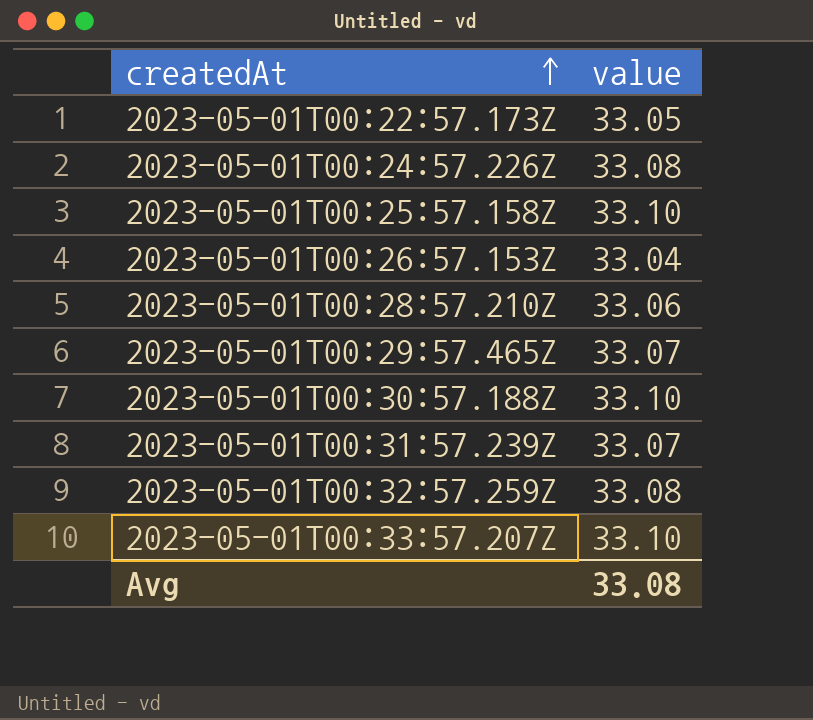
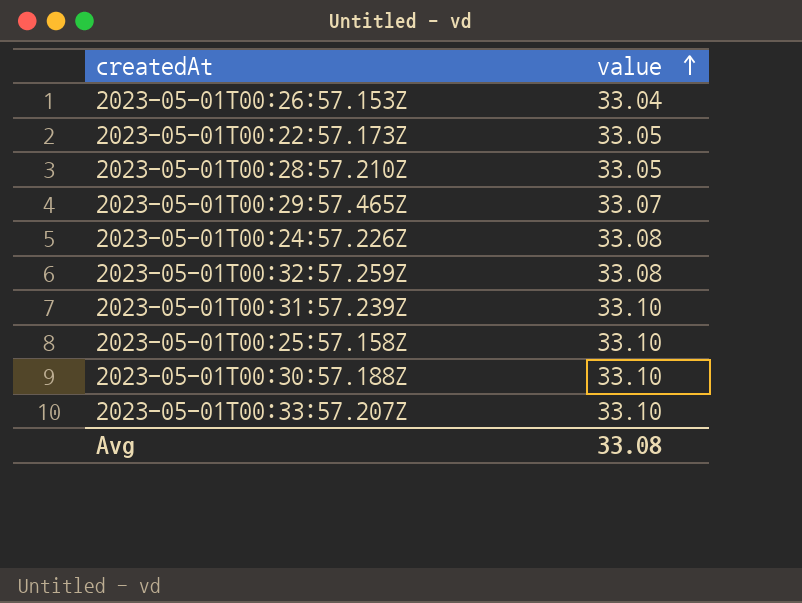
row order: createdAt ascending -> value ascending
2023-05-01T00:28:57.210Z | value: 33.06 -> 33.05
2023-05-01T00:31:57.239Z | value: 33.07 -> 33.10

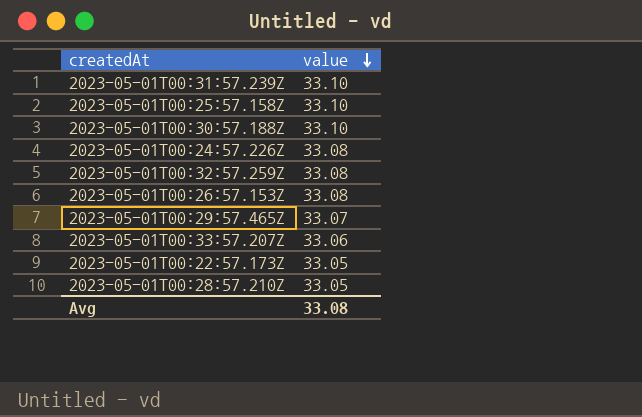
row order: value ascending -> value descending
2023-05-01T00:26:57.153Z | value: 33.04 -> 33.08
2023-05-01T00:33:57.207Z | value: 33.10 -> 33.06

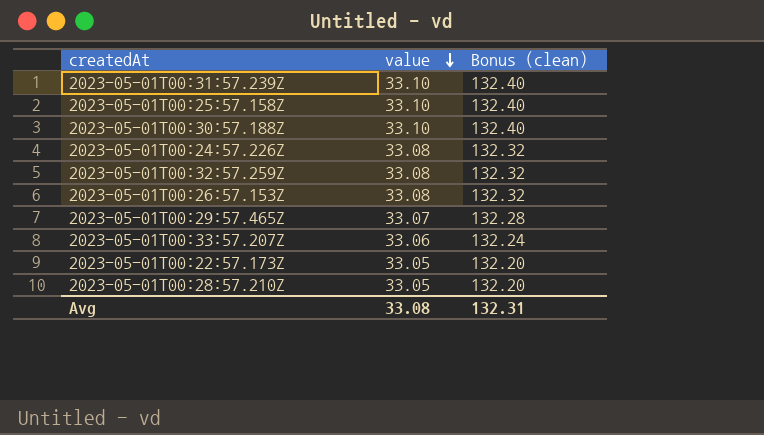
column Bonus (clean) | formula: none -> [value] * 4

